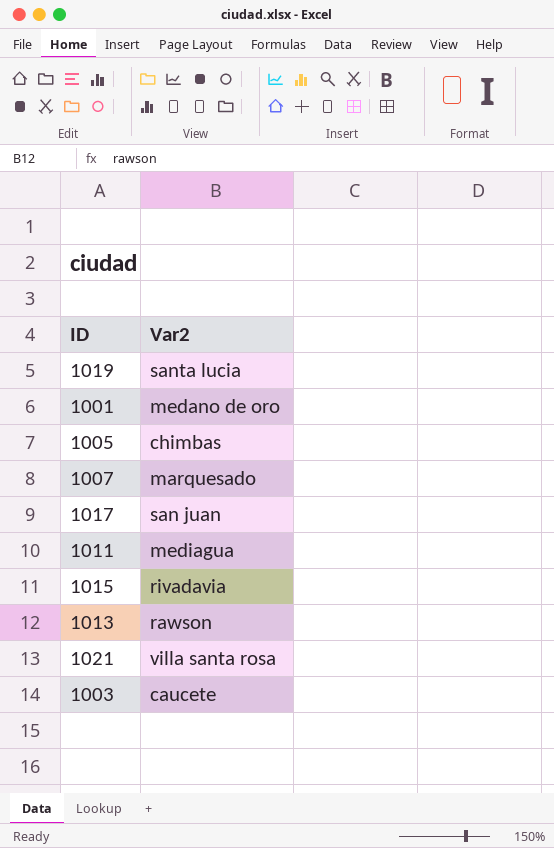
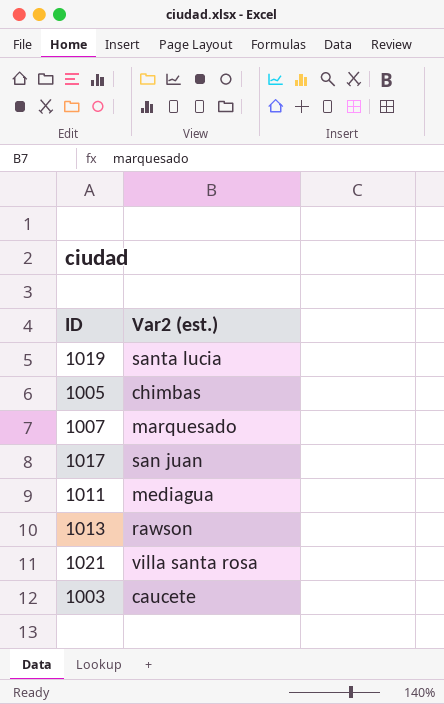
column name: Var2 -> Var2 (est.)
row 1001: medano de oro -> none
row 1015: rivadavia -> none

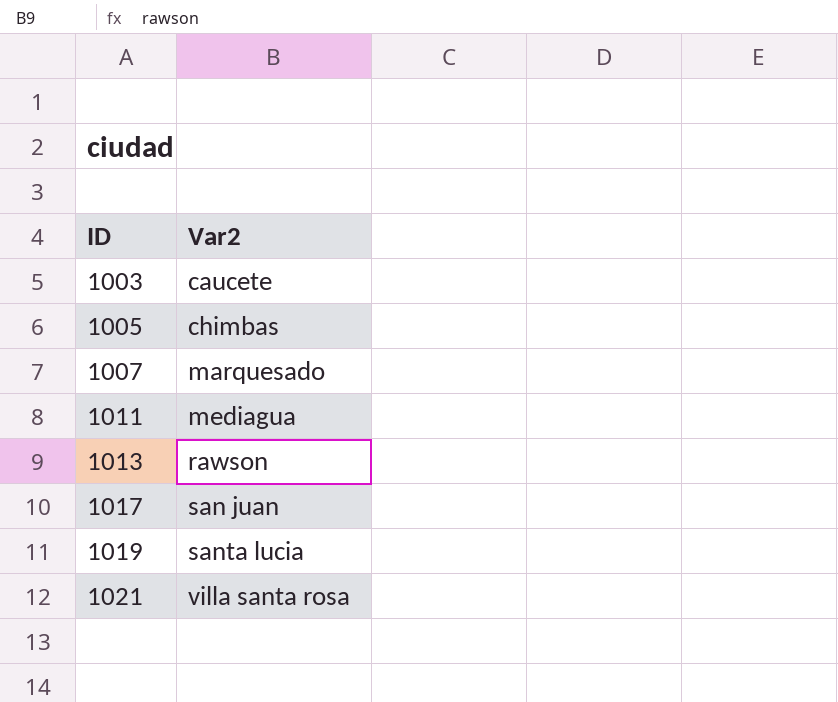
row order: none -> ID ascending
column name: Var2 (est.) -> Var2

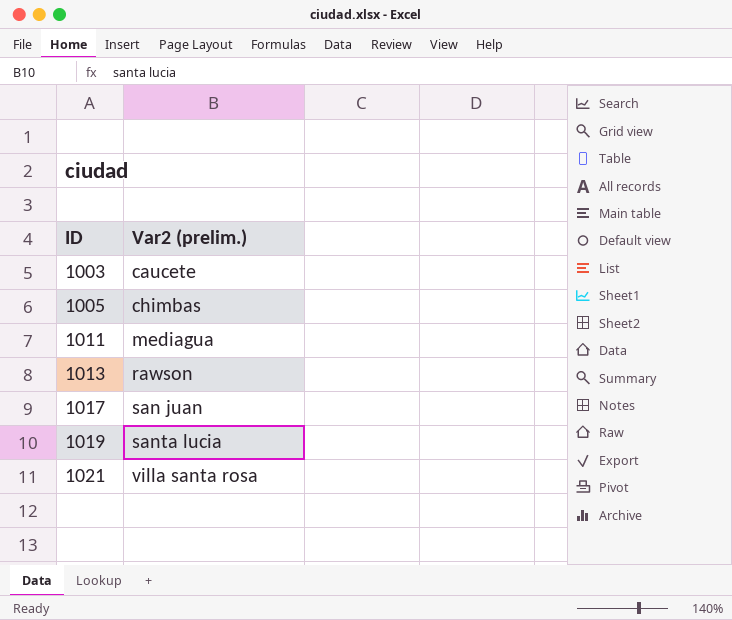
column name: Var2 -> Var2 (prelim.)
row 1007: marquesado -> none

